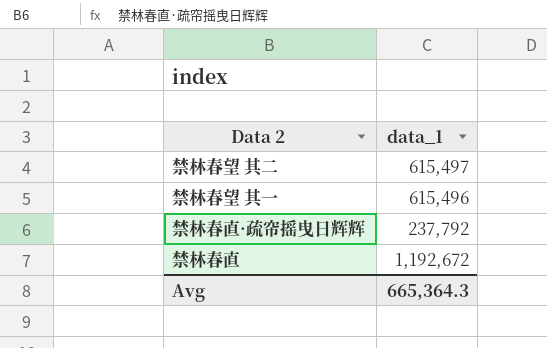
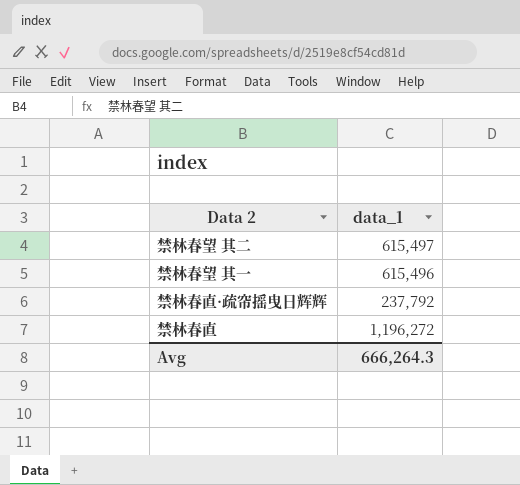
禁林春直 | data_1: 1,192,672 -> 1,196,272
Avg | data_1: 665,364.3 -> 666,264.3

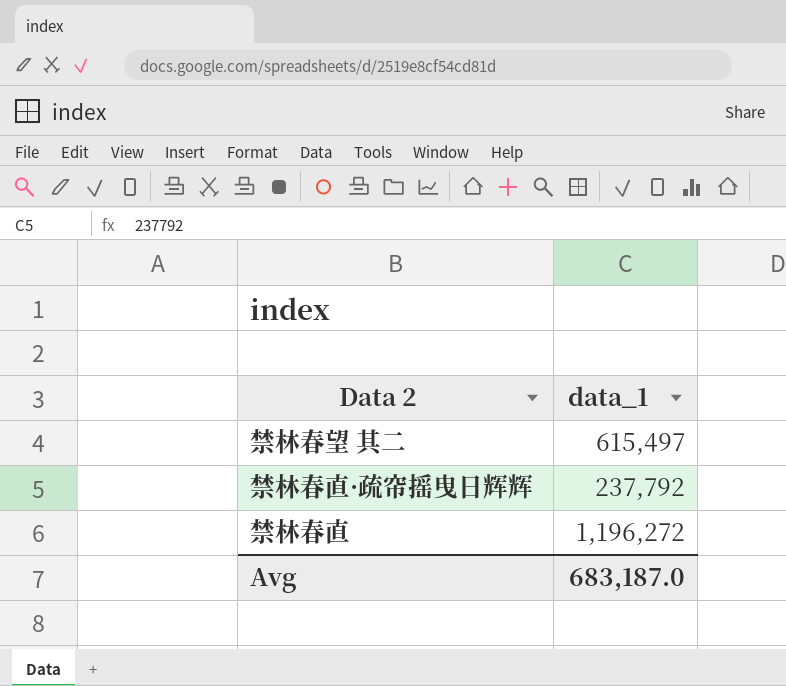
row 禁林春望 其一: 615,496 -> none
Avg | data_1: 666,264.3 -> 683,187.0

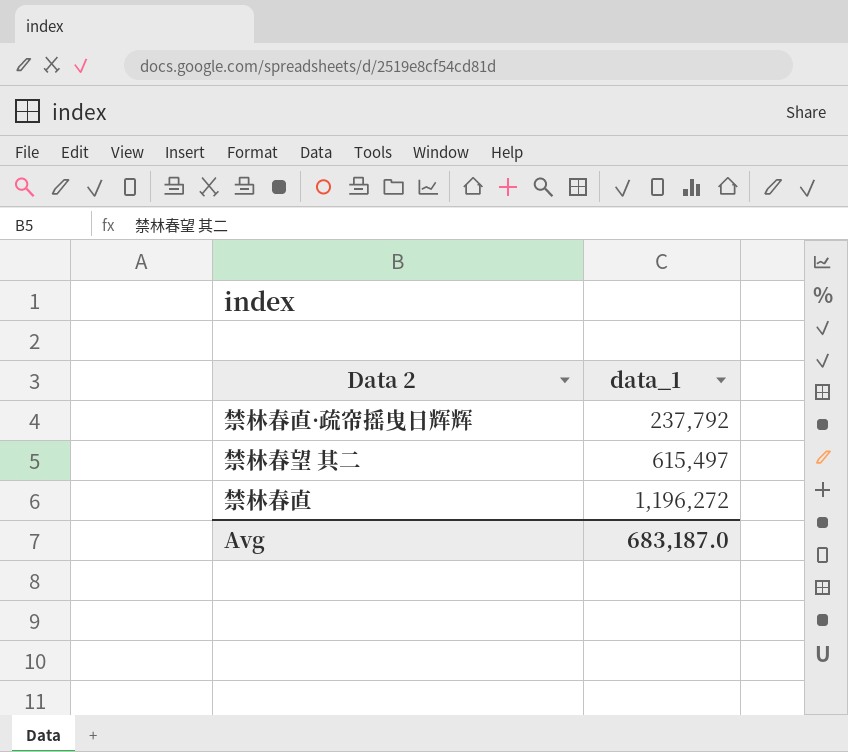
row order: none -> data_1 ascending

